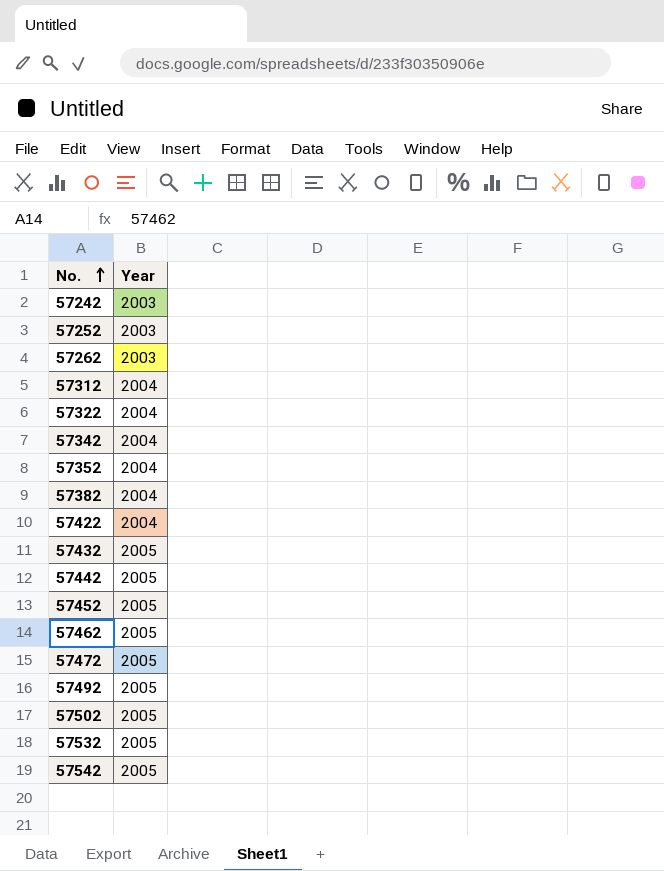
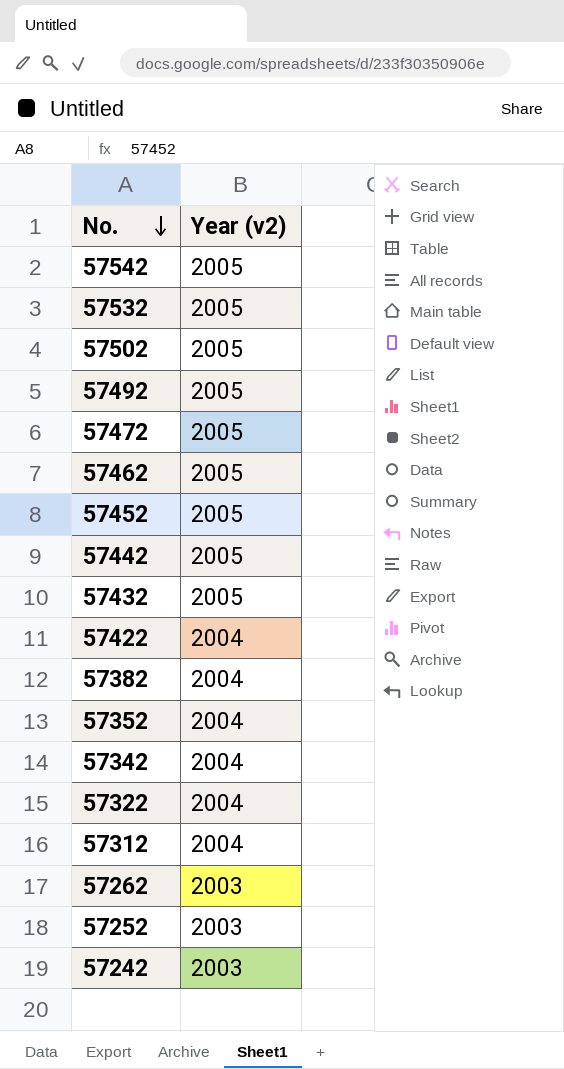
row order: No. ascending -> No. descending
column name: Year -> Year (v2)

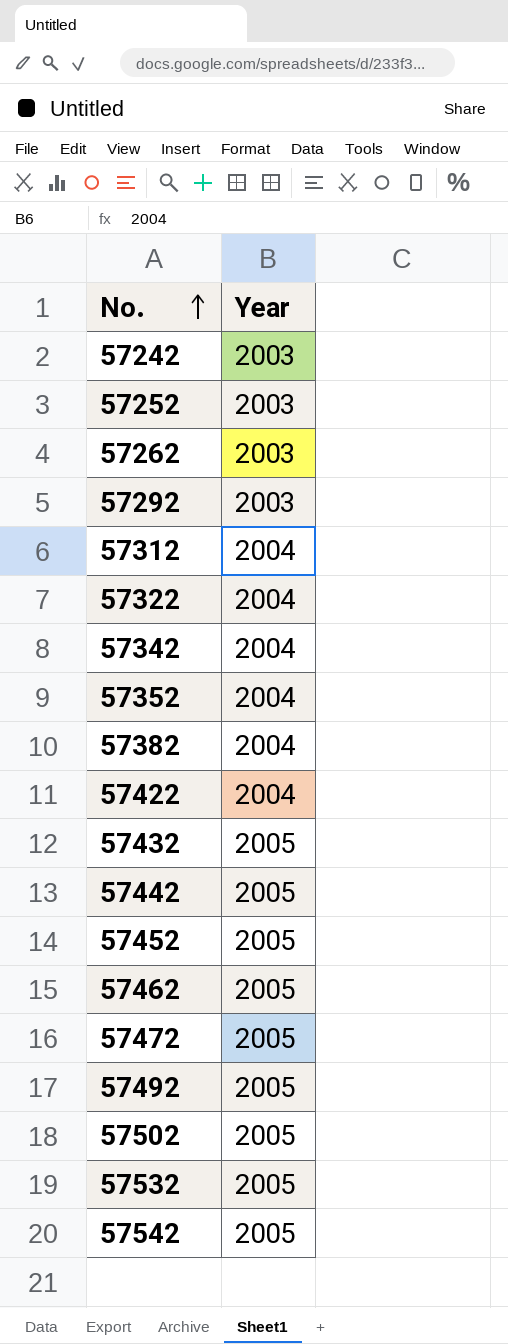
row order: No. descending -> No. ascending
column name: Year (v2) -> Year
row 57292: none -> 2003

